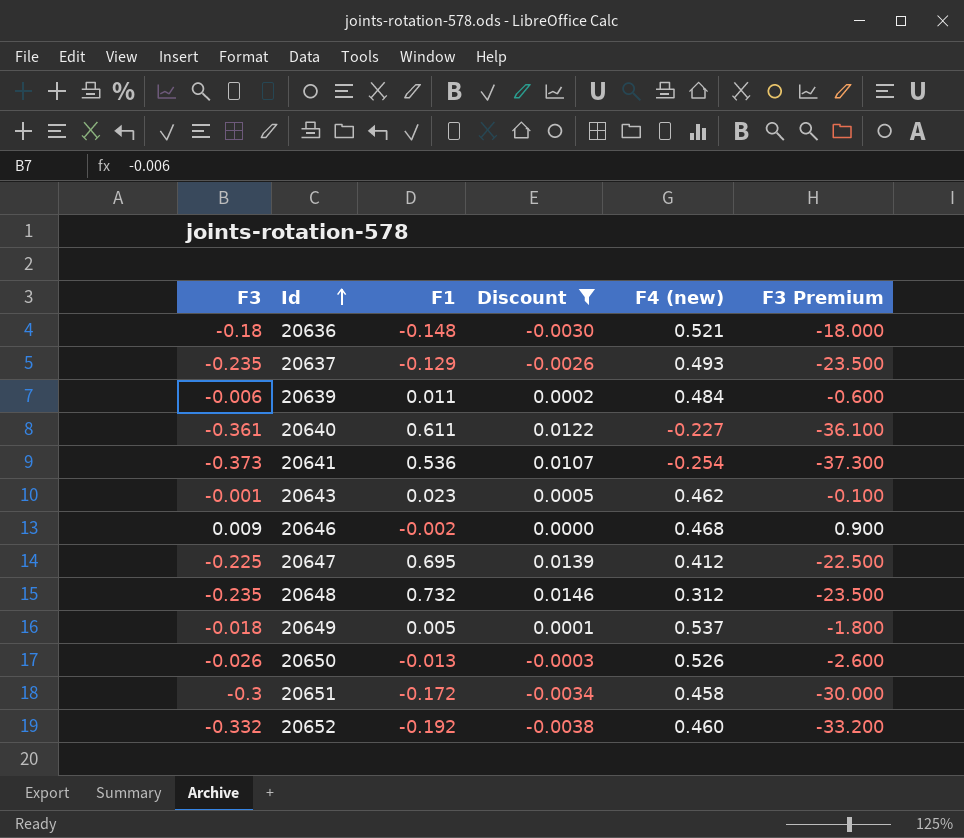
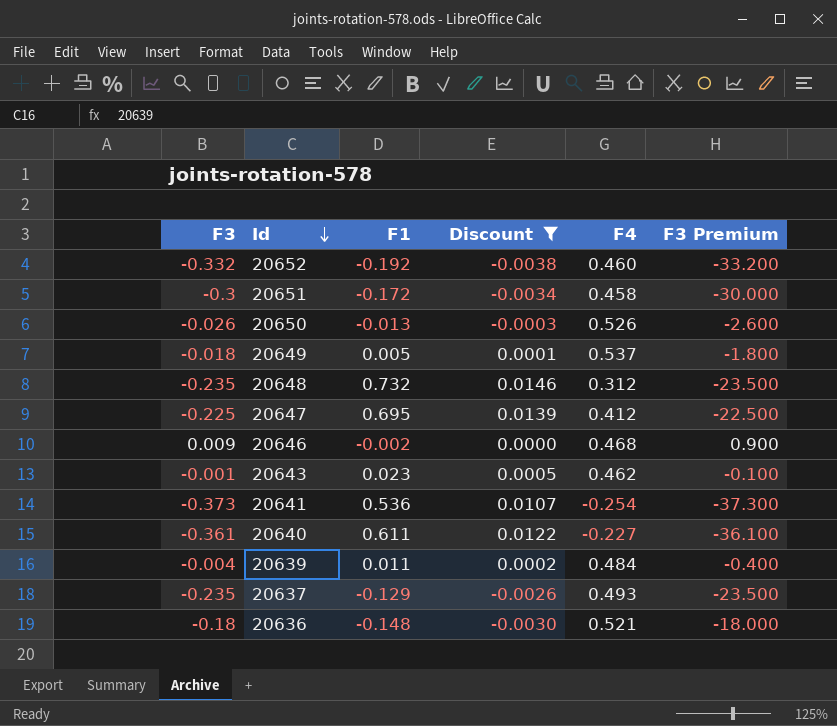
row order: Id ascending -> Id descending
column name: F4 (new) -> F4
20639 | F3: -0.006 -> -0.004
20639 | F3 Premium: -0.600 -> -0.400

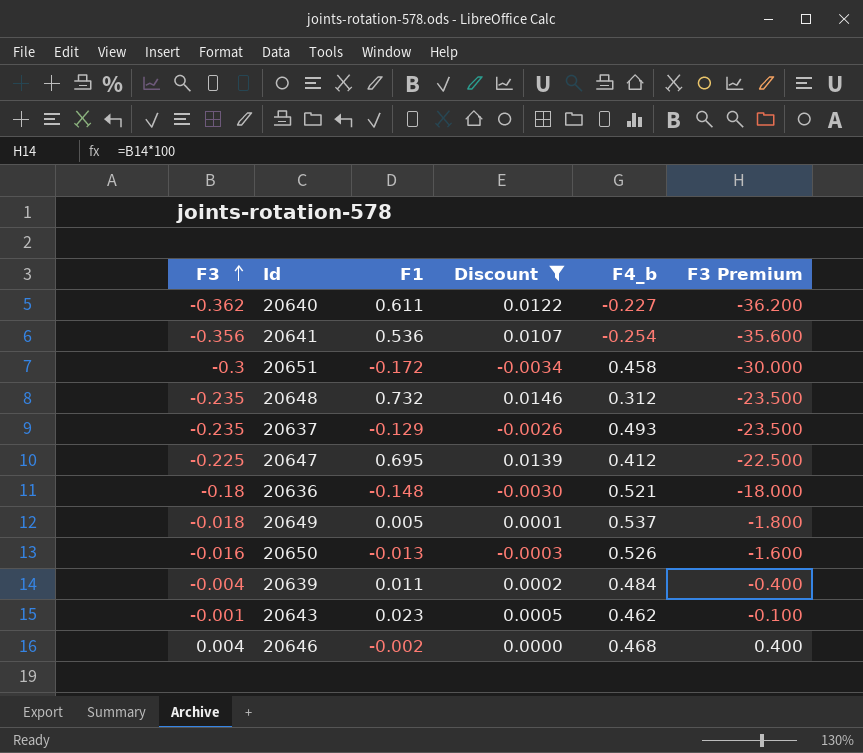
row order: Id descending -> F3 ascending
column name: F4 -> F4_b
row 20652: -0.332 | -0.192 | -0.0038 | 0.460 | -33.200 -> none
20640 | F3: -0.361 -> -0.362
20640 | F3 Premium: -36.100 -> -36.200
20641 | F3: -0.373 -> -0.356
20641 | F3 Premium: -37.300 -> -35.600
20650 | F3: -0.026 -> -0.016
20650 | F3 Premium: -2.600 -> -1.600
20646 | F3: 0.009 -> 0.004
20646 | F3 Premium: 0.900 -> 0.400

